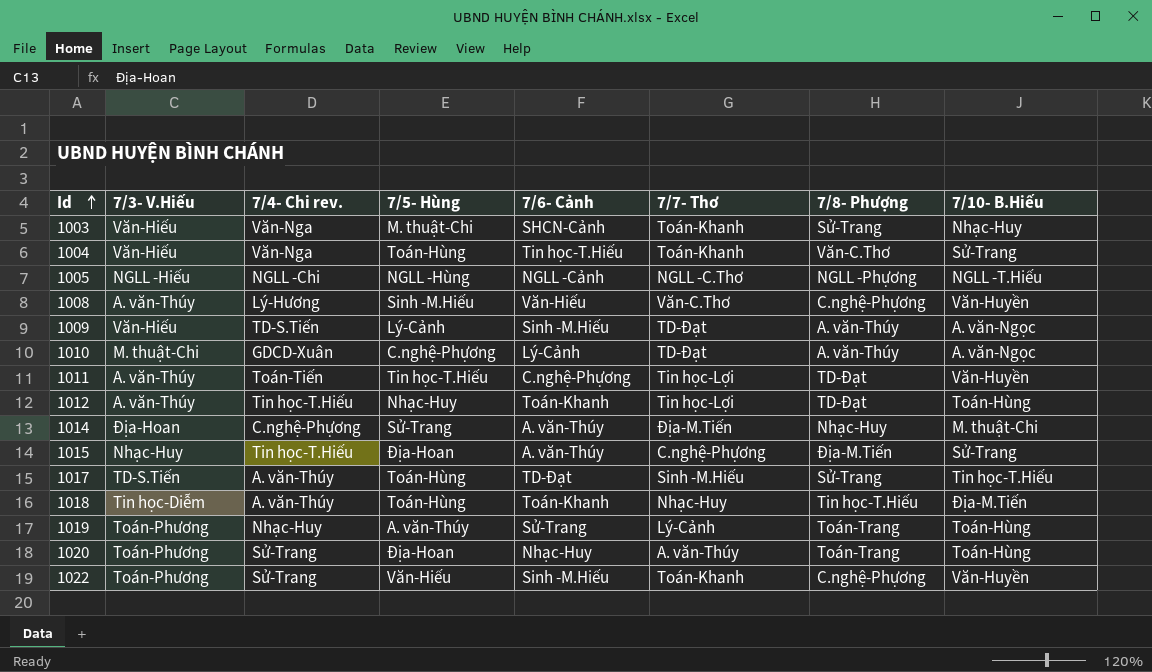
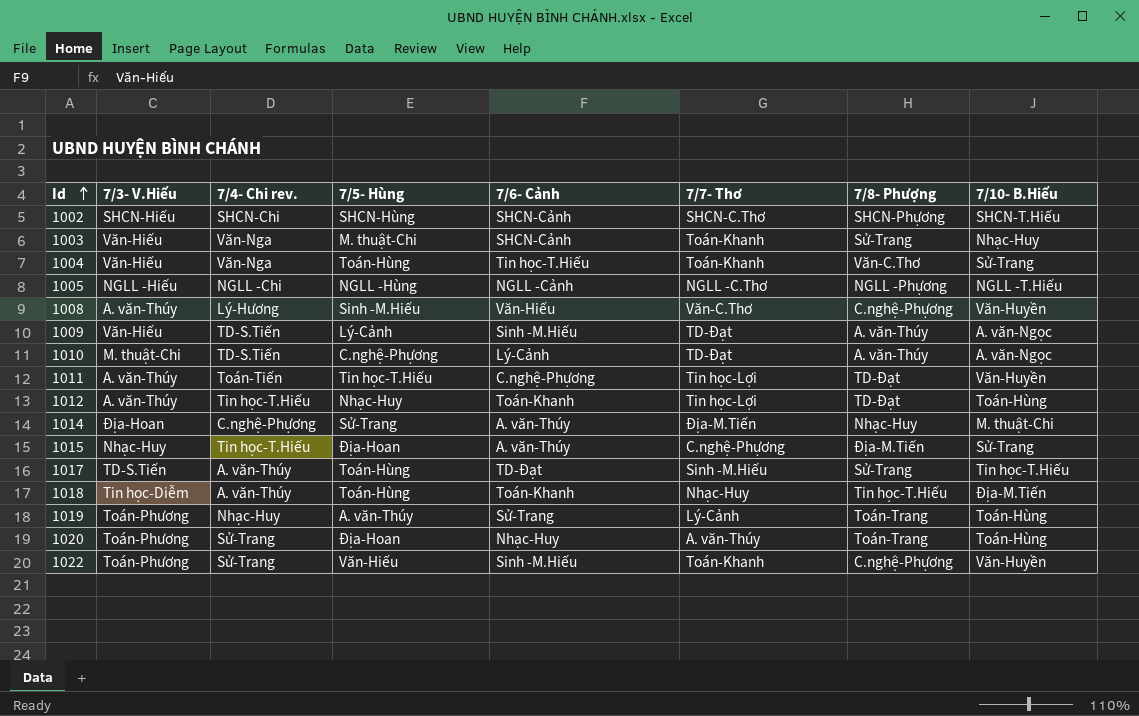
row 1002: none -> SHCN-Hiếu | SHCN-Chi | SHCN-Hùng | SHCN-Cảnh | SHCN-C.Thơ | SHCN-Phựơng | SHCN-T.Hiếu
1010 | 7/4- Chi rev.: GDCD-Xuân -> TD-S.Tiến

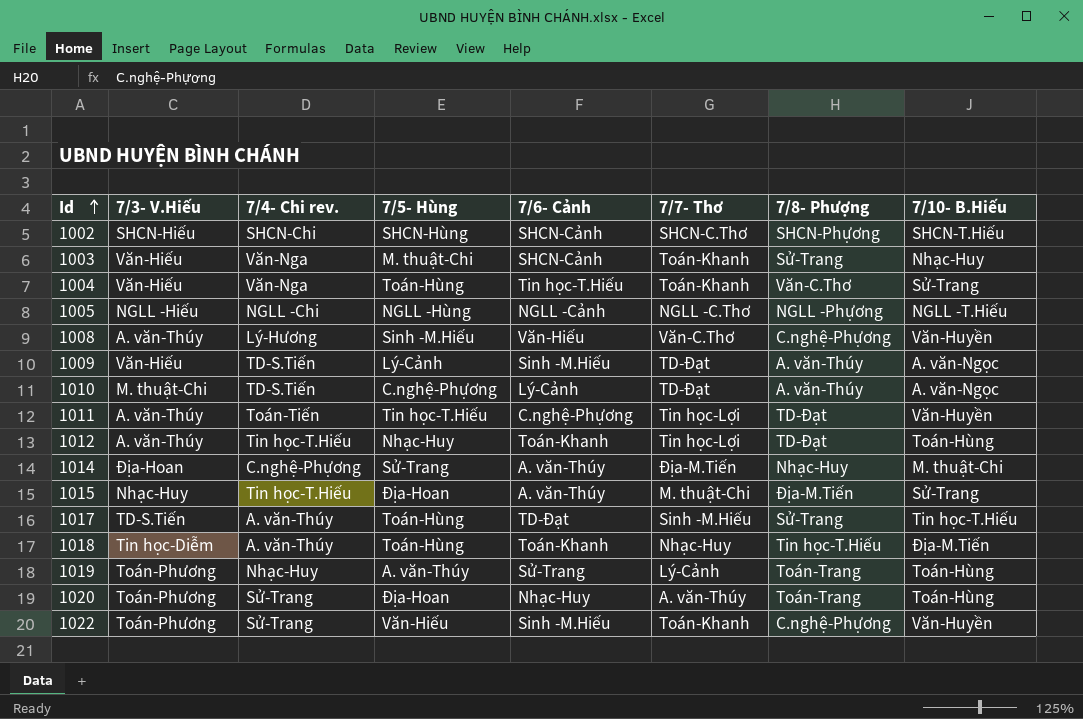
1015 | 7/7- Thơ: C.nghệ-Phựơng -> M. thuật-Chi

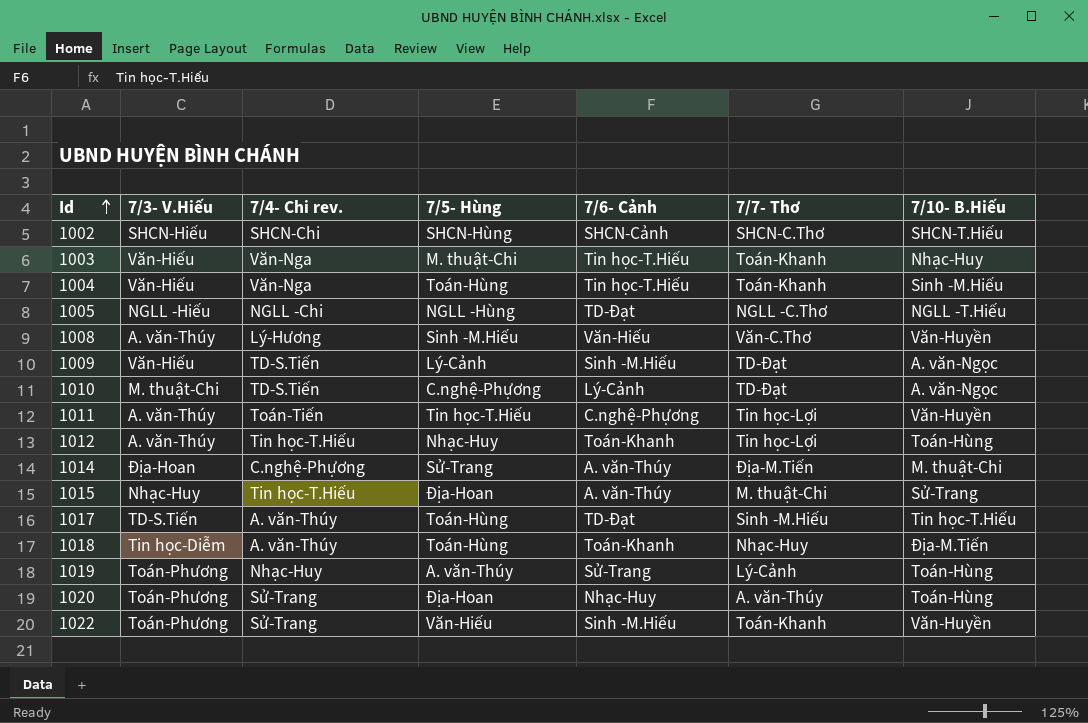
column 7/8- Phượng | position: 7 -> none
1003 | 7/6- Cảnh: SHCN-Cảnh -> Tin học-T.Hiếu
1004 | 7/10- B.Hiếu: Sử-Trang -> Sinh -M.Hiếu
1005 | 7/6- Cảnh: NGLL -Cảnh -> TD-Đạt

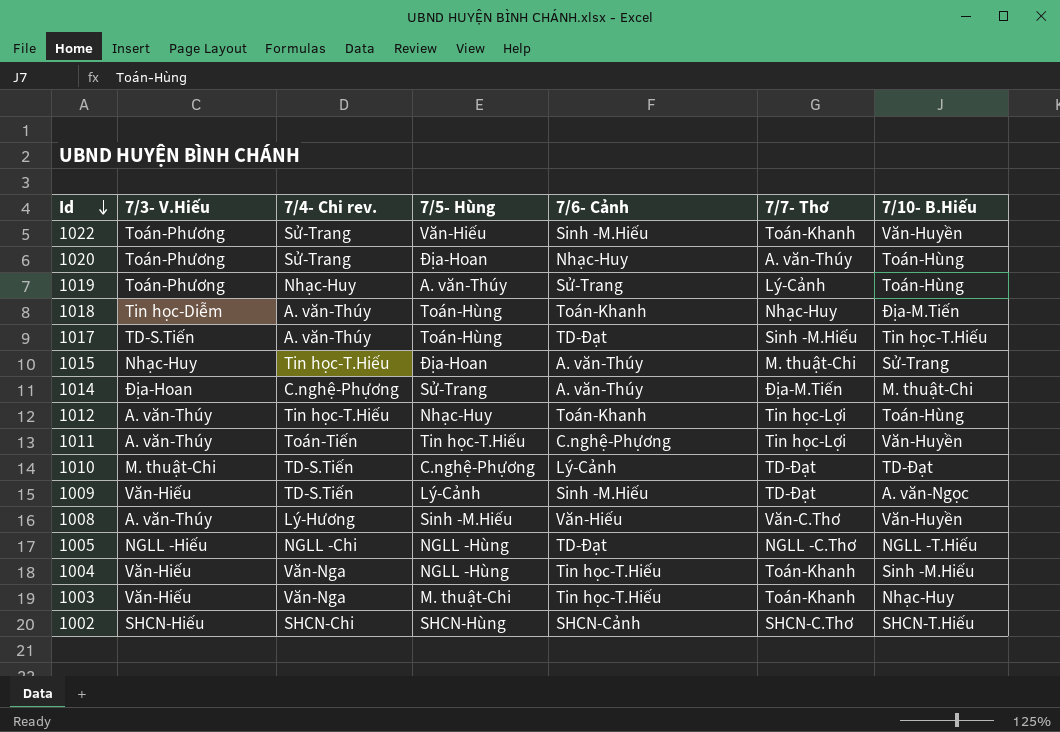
row order: Id ascending -> Id descending
1010 | 7/10- B.Hiếu: A. văn-Ngọc -> TD-Đạt
1004 | 7/5- Hùng: Toán-Hùng -> NGLL -Hùng

